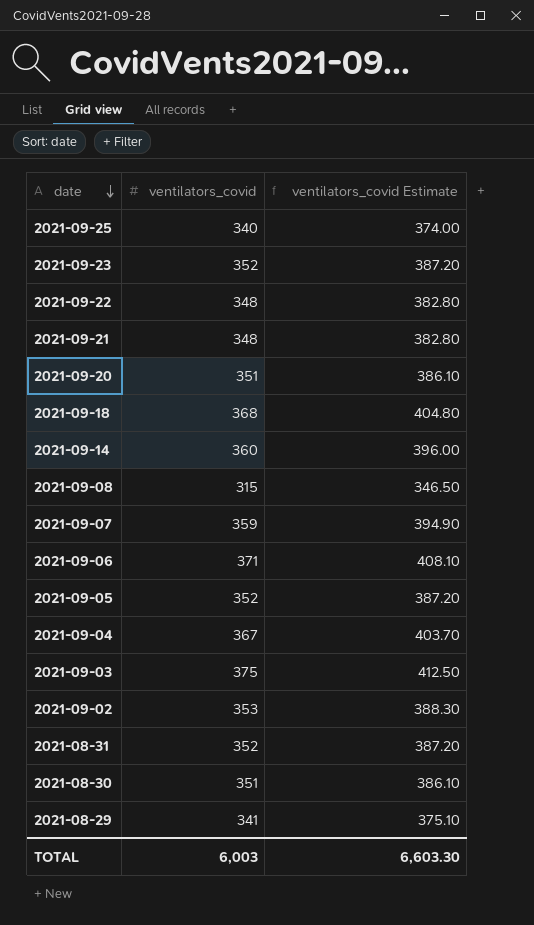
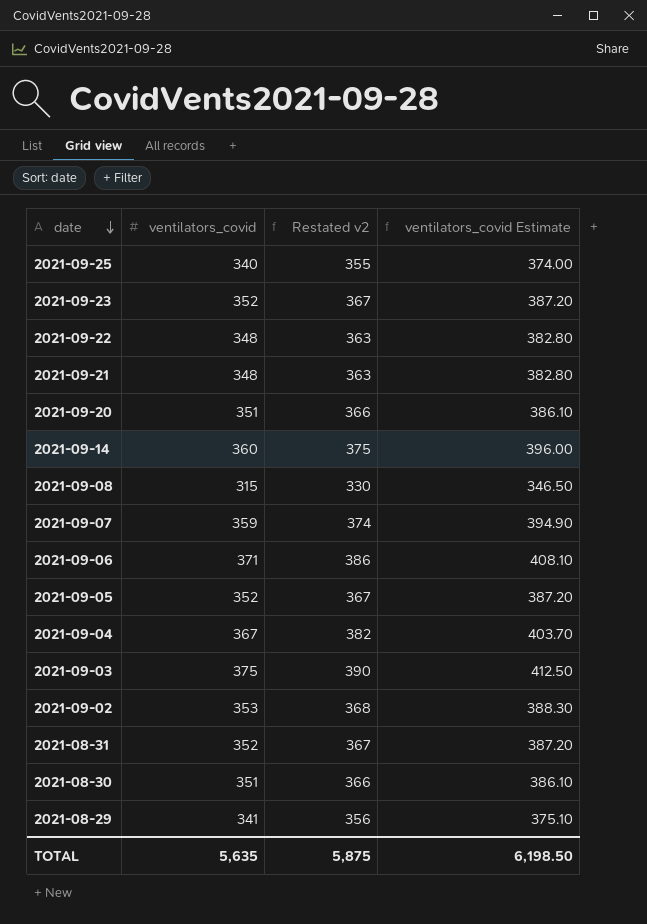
column Restated v2 | formula: none -> [ventilators_covid] + 15
row 2021-09-18: 368 | 404.80 -> none
TOTAL | ventilators_covid: 6,003 -> 5,635
TOTAL | ventilators_covid Estimate: 6,603.30 -> 6,198.50

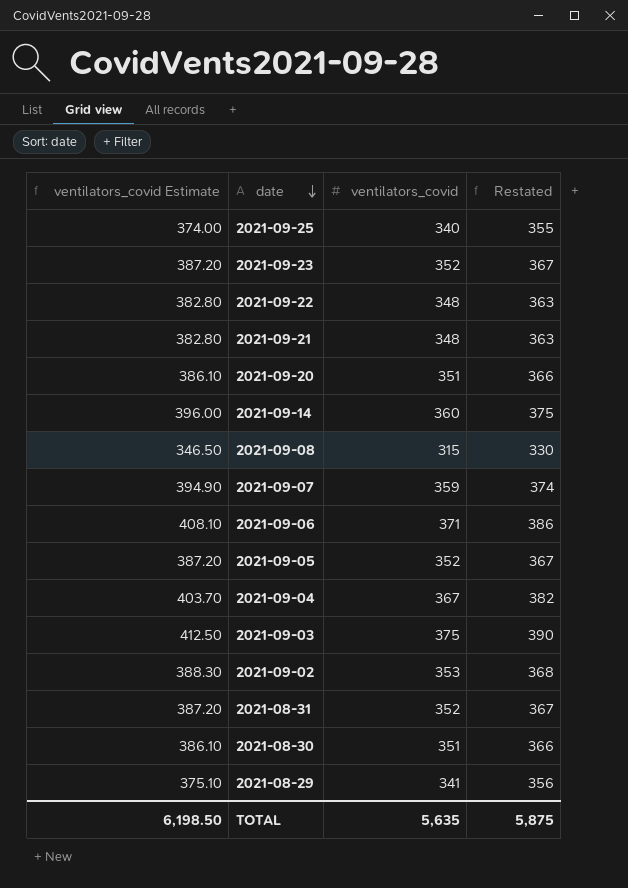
column ventilators_covid Estimate | position: 4 -> 1
column name: Restated v2 -> Restated

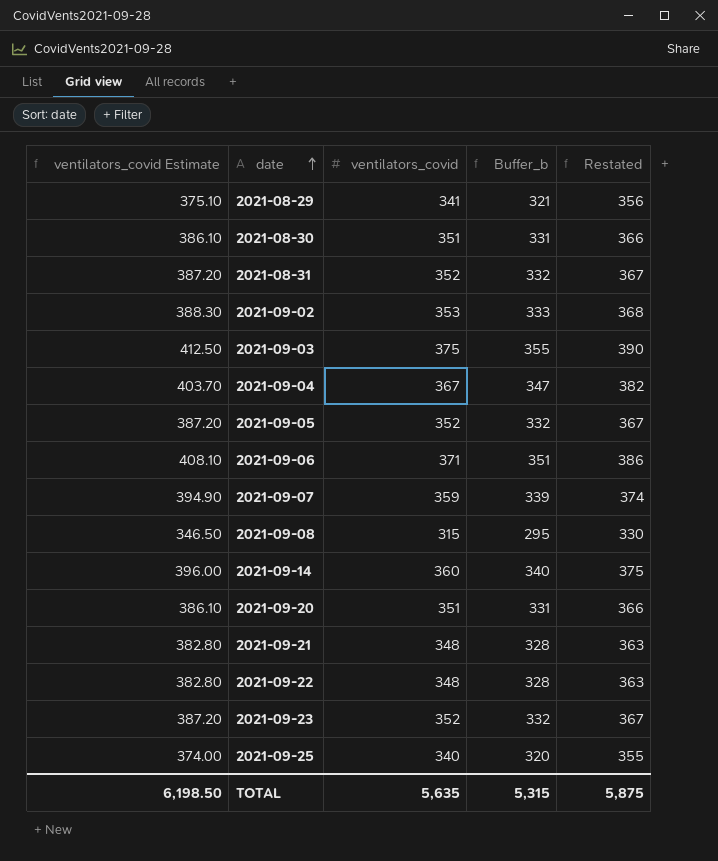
row order: date descending -> date ascending
column Buffer_b | formula: none -> [ventilators_covid] - 20

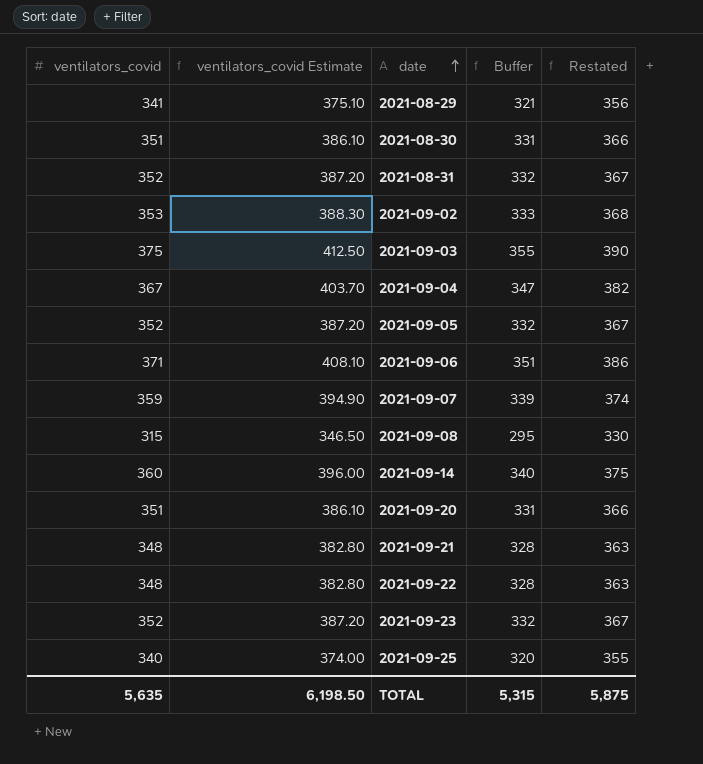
column ventilators_covid | position: 3 -> 1
column name: Buffer_b -> Buffer

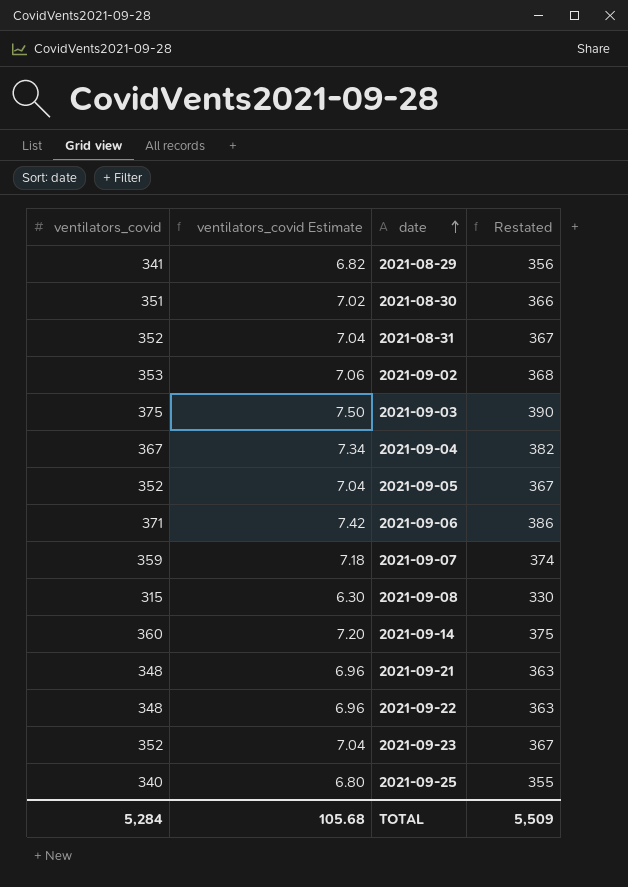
column Buffer | formula: [ventilators_covid] - 20 -> none
column ventilators_covid Estimate | formula: [ventilators_covid] * 1.1 -> [ventilators_covid] * 0.02
row 2021-09-20: 351 | 386.10 | 331 | 366 -> none
TOTAL | ventilators_covid: 5,635 -> 5,284
TOTAL | ventilators_covid Estimate: 6,198.50 -> 105.68
TOTAL | Restated: 5,875 -> 5,509

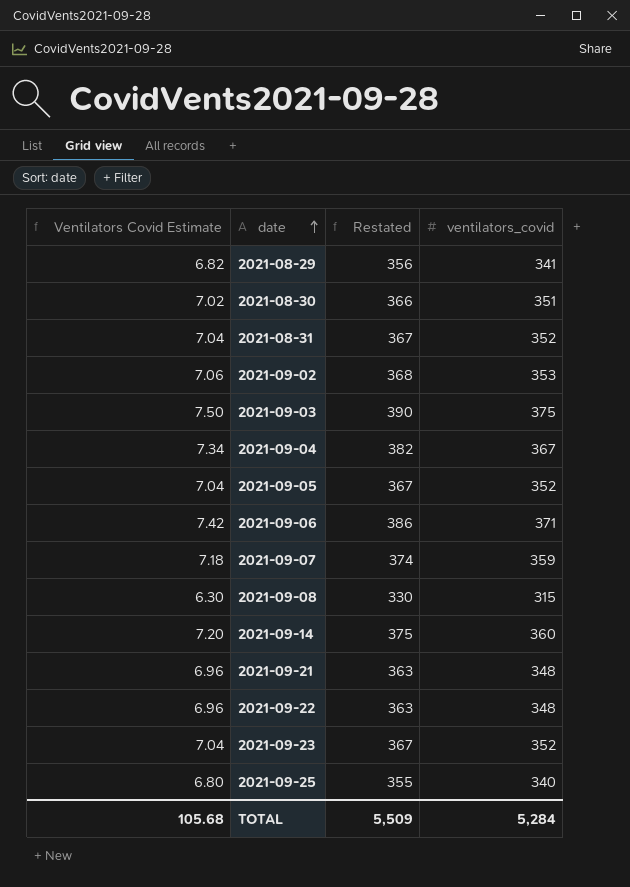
column name: ventilators_covid Estimate -> Ventilators Covid Estimate
column ventilators_covid | position: 1 -> 4

